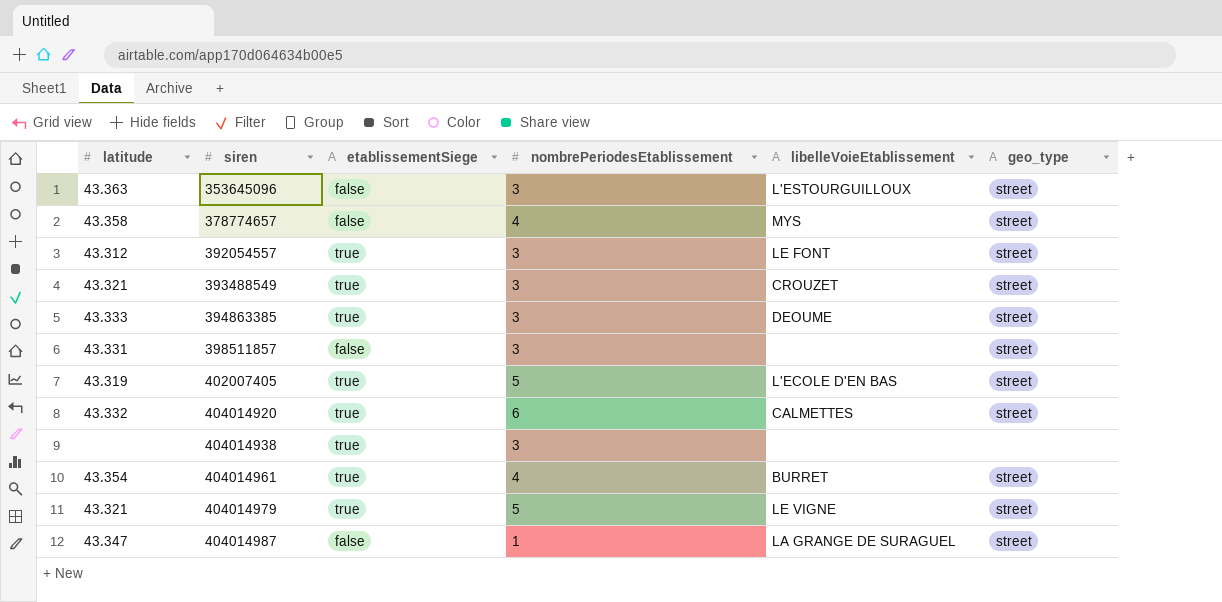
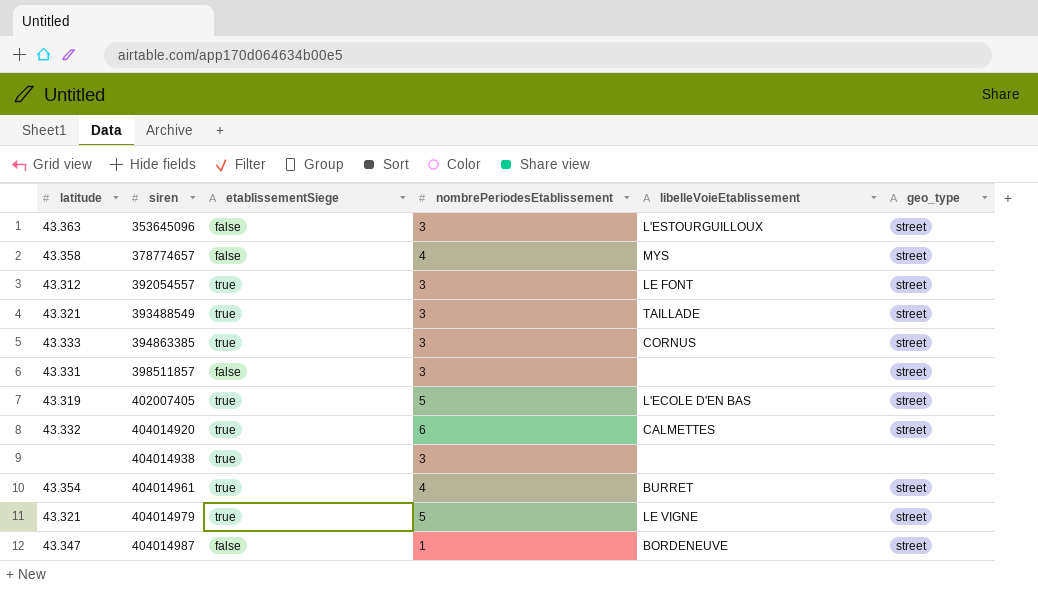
393488549 | libelleVoieEtablissement: CROUZET -> TAILLADE
394863385 | libelleVoieEtablissement: DEOUME -> CORNUS
404014987 | libelleVoieEtablissement: LA GRANGE DE SURAGUEL -> BORDENEUVE

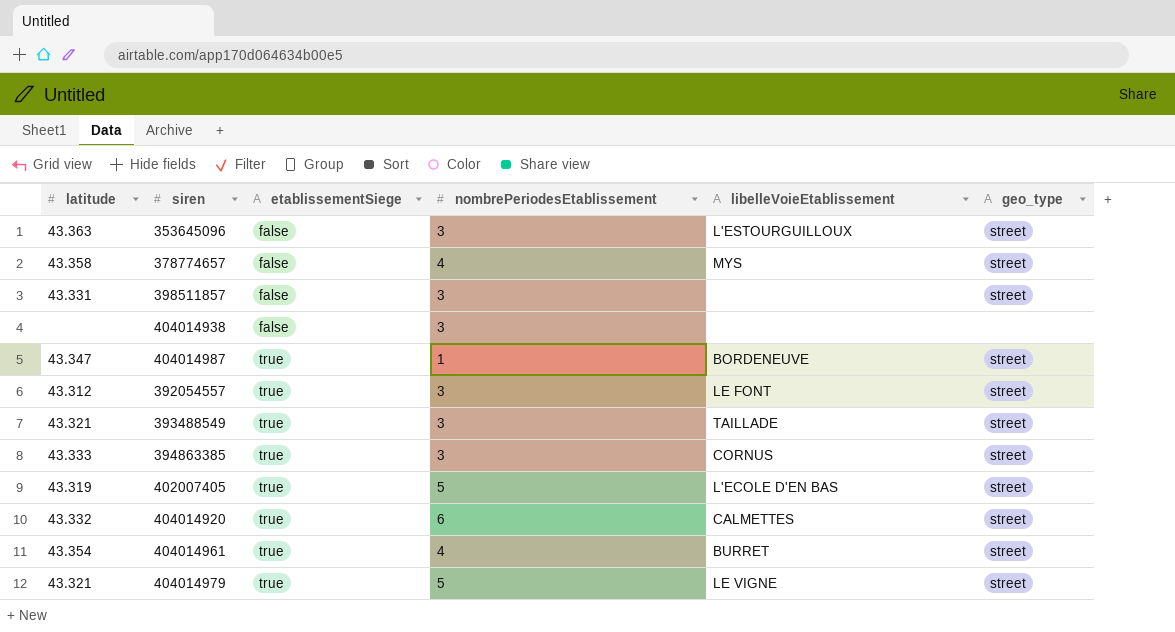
row order: siren ascending -> etablissementSiege ascending
404014938 | etablissementSiege: true -> false
404014987 | etablissementSiege: false -> true

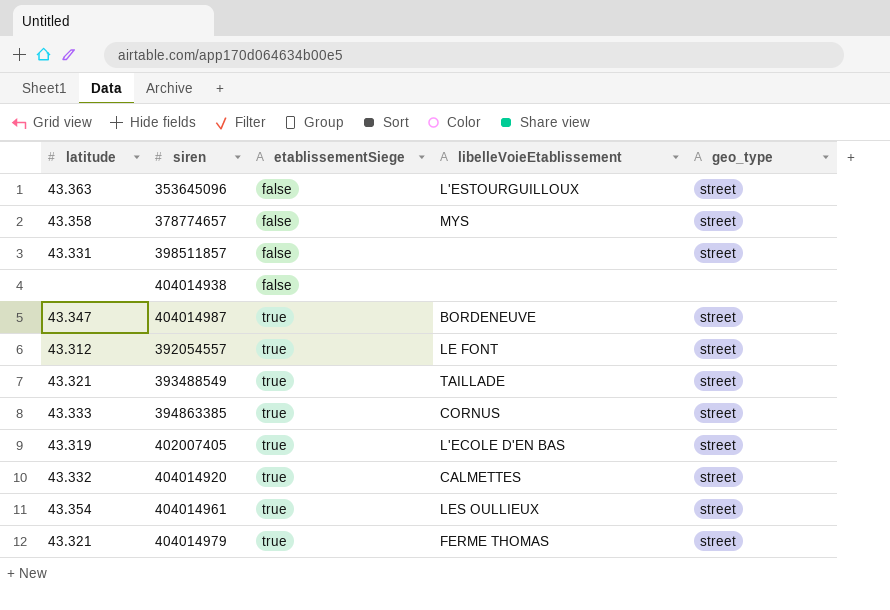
column nombrePeriodesEtablissement | position: 4 -> none
404014961 | libelleVoieEtablissement: BURRET -> LES OULLIEUX
404014979 | libelleVoieEtablissement: LE VIGNE -> FERME THOMAS

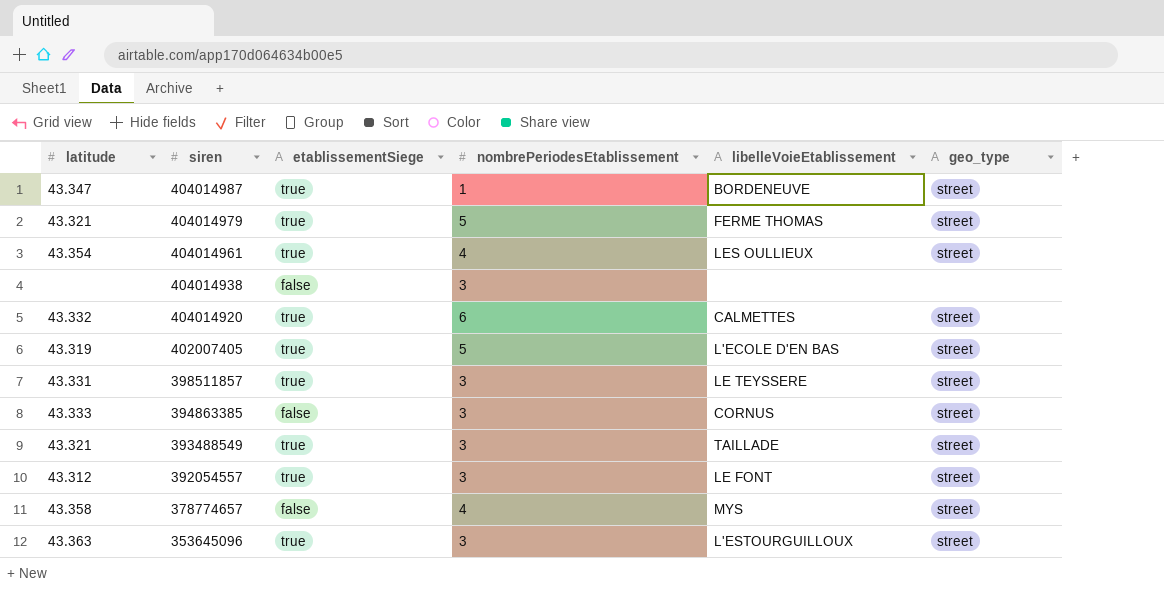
row order: etablissementSiege ascending -> siren descending
column nombrePeriodesEtablissement | position: none -> 4
398511857 | etablissementSiege: false -> true
398511857 | libelleVoieEtablissement: none -> LE TEYSSERE
394863385 | etablissementSiege: true -> false
353645096 | etablissementSiege: false -> true

